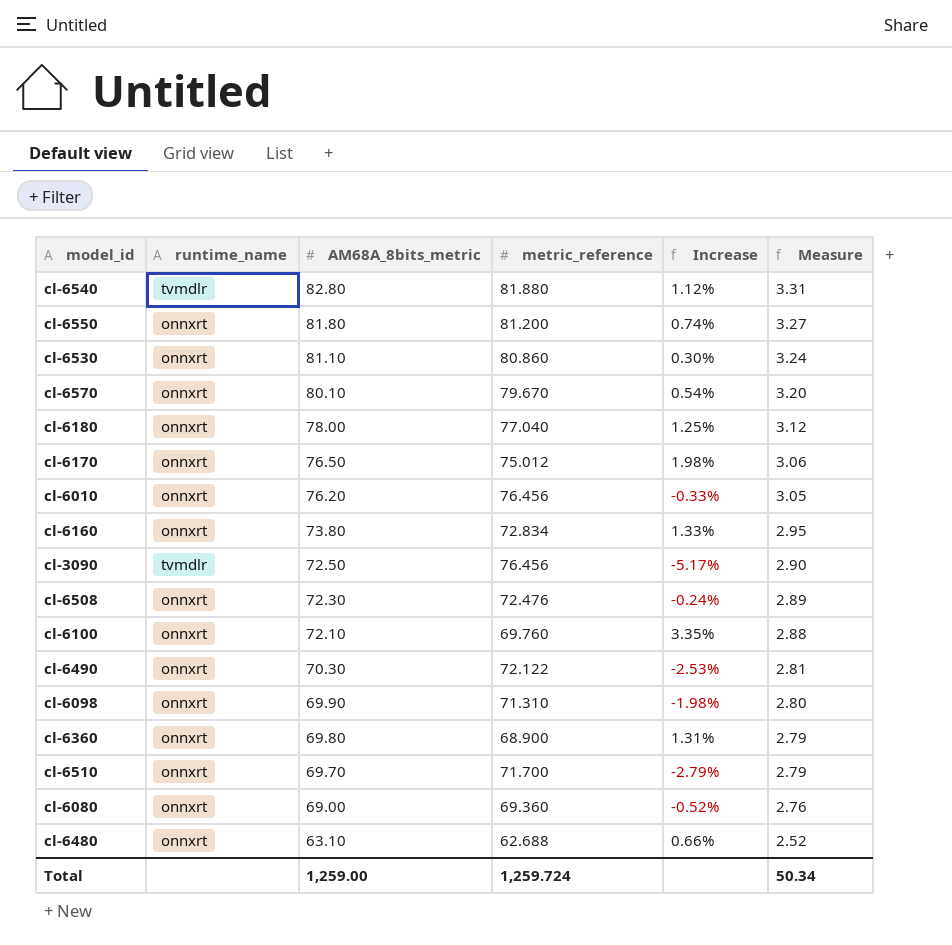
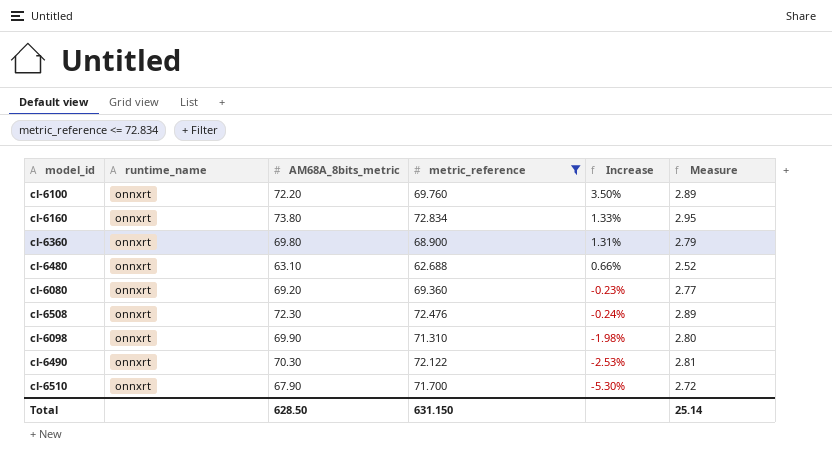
filter: none -> metric_reference <= 72.834
row order: AM68A_8bits_metric descending -> Increase descending
cl-6100 | AM68A_8bits_metric: 72.10 -> 72.20
cl-6100 | Increase: 3.35% -> 3.50%
cl-6100 | Measure: 2.88 -> 2.89
cl-6080 | AM68A_8bits_metric: 69.00 -> 69.20
cl-6080 | Increase: -0.52% -> -0.23%
cl-6080 | Measure: 2.76 -> 2.77
cl-6510 | AM68A_8bits_metric: 69.70 -> 67.90
cl-6510 | Increase: -2.79% -> -5.30%
cl-6510 | Measure: 2.79 -> 2.72
Total | AM68A_8bits_metric: 1,259.00 -> 628.50
Total | metric_reference: 1,259.724 -> 631.150
Total | Measure: 50.34 -> 25.14

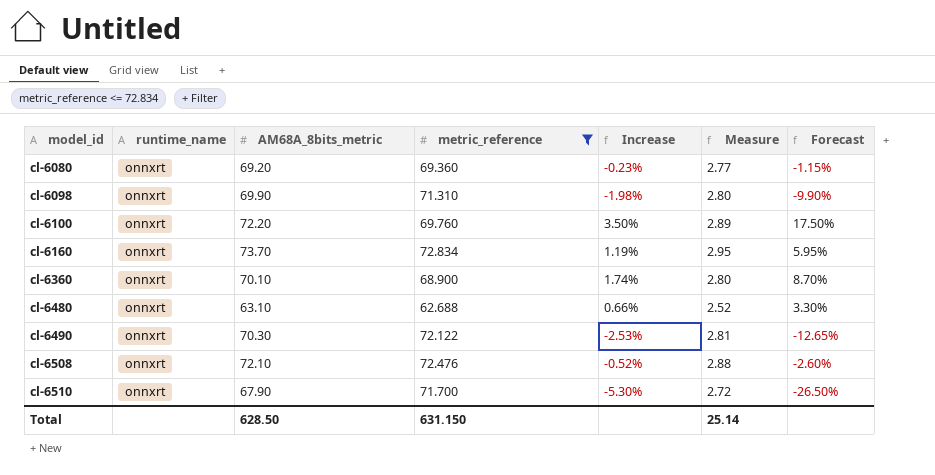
row order: Increase descending -> model_id ascending
column Forecast | formula: none -> [Increase] * 5
cl-6160 | AM68A_8bits_metric: 73.80 -> 73.70
cl-6160 | Increase: 1.33% -> 1.19%
cl-6360 | AM68A_8bits_metric: 69.80 -> 70.10
cl-6360 | Increase: 1.31% -> 1.74%
cl-6360 | Measure: 2.79 -> 2.80
cl-6508 | AM68A_8bits_metric: 72.30 -> 72.10
cl-6508 | Increase: -0.24% -> -0.52%
cl-6508 | Measure: 2.89 -> 2.88

